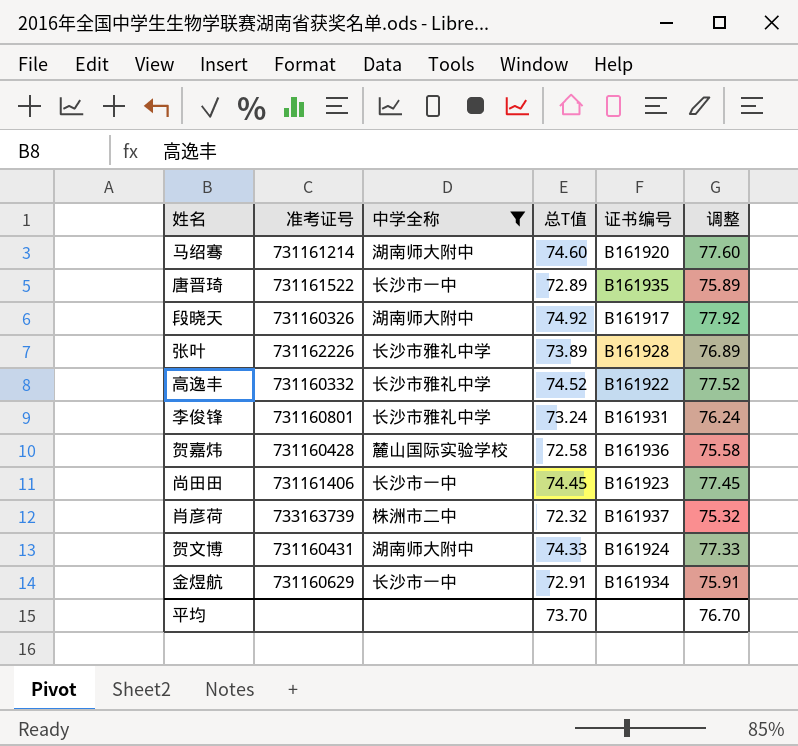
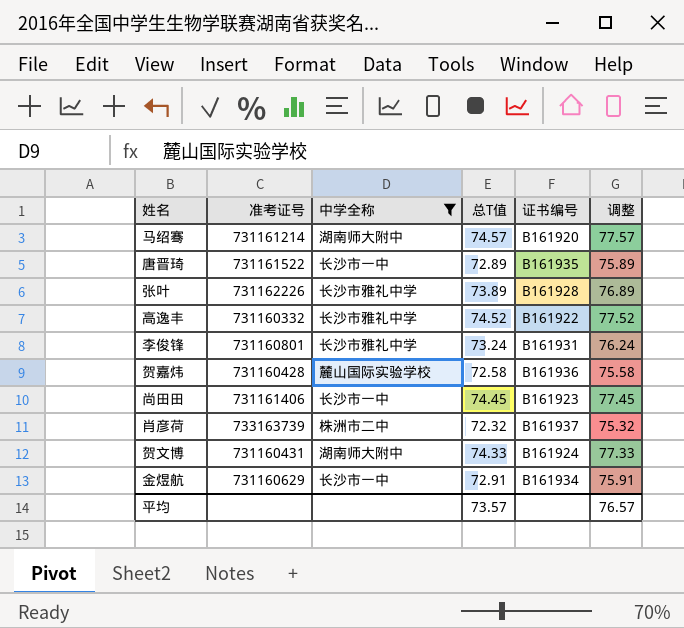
row 段晓天: 731160326 | 湖南师大附中 | 74.92 | B161917 | 77.92 -> none
马绍骞 | 总T值: 74.60 -> 74.57
马绍骞 | 调整: 77.60 -> 77.57
平均 | 总T值: 73.70 -> 73.57
平均 | 调整: 76.70 -> 76.57

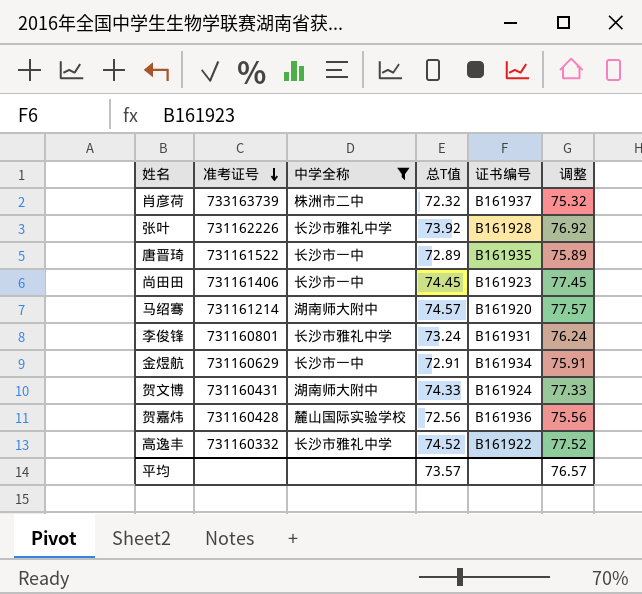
row order: none -> 准考证号 descending
张叶 | 总T值: 73.89 -> 73.92
张叶 | 调整: 76.89 -> 76.92
贺嘉炜 | 总T值: 72.58 -> 72.56
贺嘉炜 | 调整: 75.58 -> 75.56

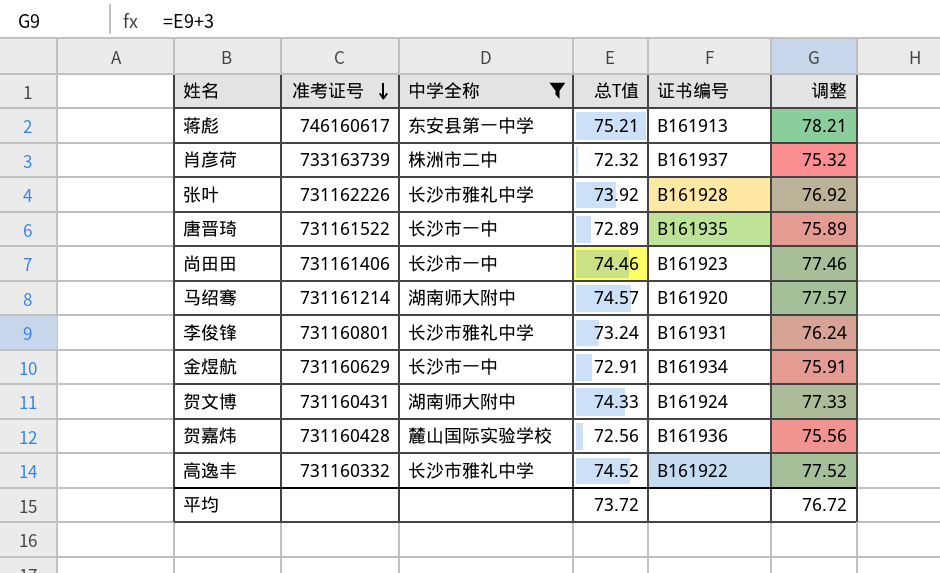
row 蒋彪: none -> 746160617 | 东安县第一中学 | 75.21 | B161913 | 78.21
尚田田 | 总T值: 74.45 -> 74.46
尚田田 | 调整: 77.45 -> 77.46
平均 | 总T值: 73.57 -> 73.72
平均 | 调整: 76.57 -> 76.72

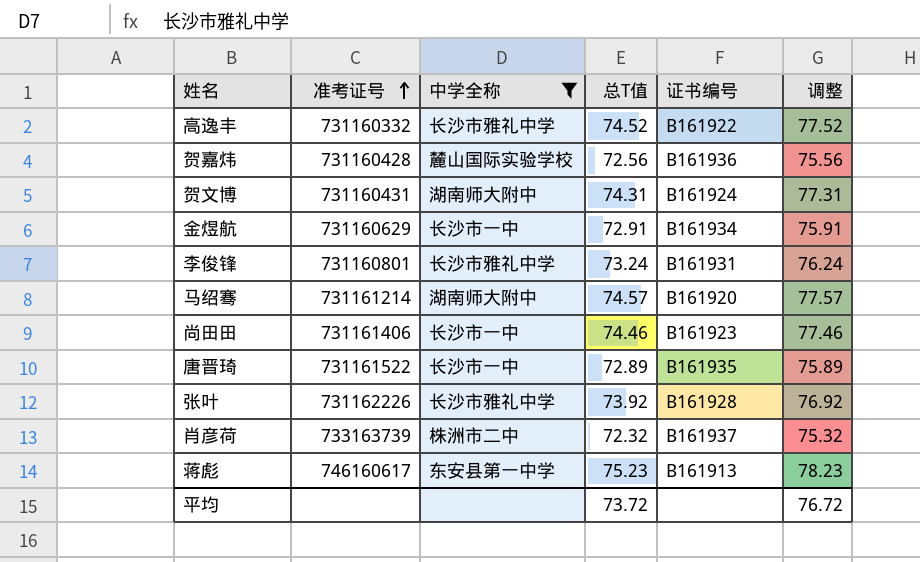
row order: 准考证号 descending -> 准考证号 ascending
贺文博 | 总T值: 74.33 -> 74.31
贺文博 | 调整: 77.33 -> 77.31
蒋彪 | 总T值: 75.21 -> 75.23
蒋彪 | 调整: 78.21 -> 78.23

